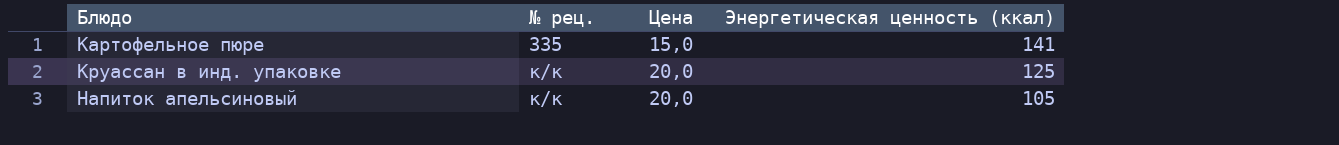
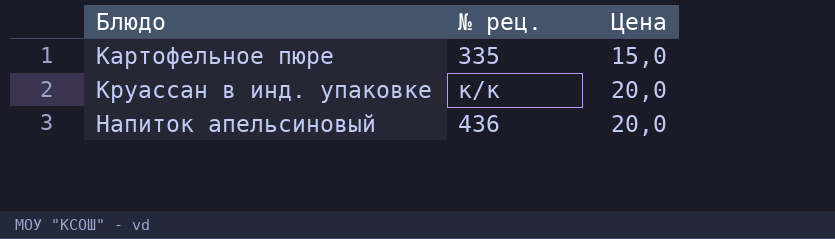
column Энергетическая ценность (ккал) | position: 4 -> none
Напиток апельсиновый | № рец.: к/к -> 436

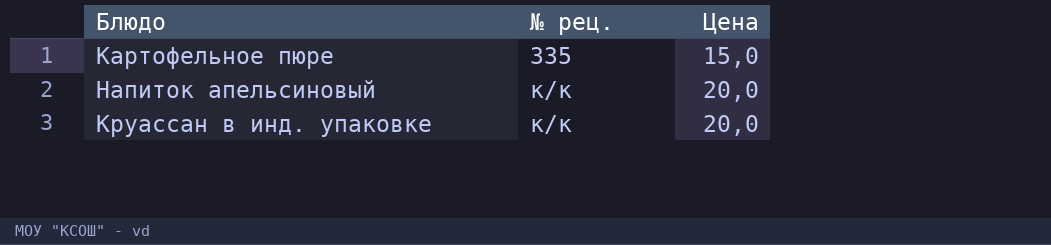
row order: Блюдо ascending -> № рец. ascending
Напиток апельсиновый | № рец.: 436 -> к/к

